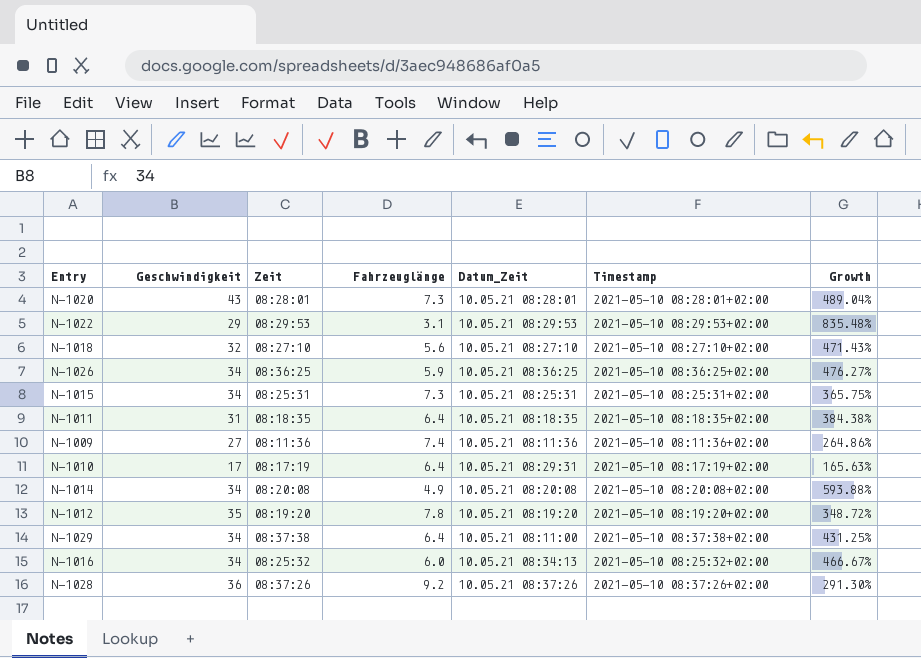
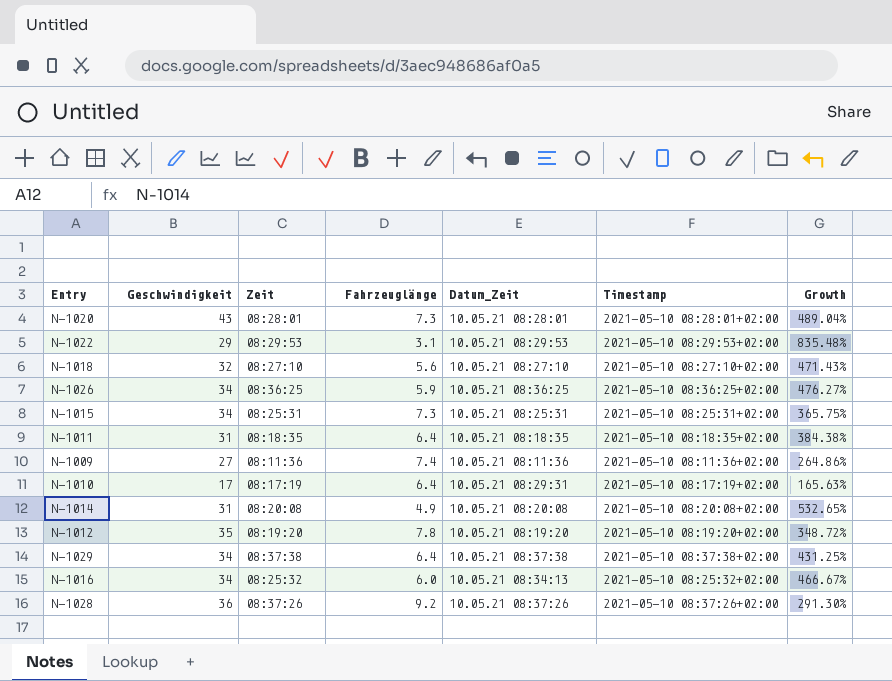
N-1014 | Geschwindigkeit: 34 -> 31
N-1014 | Growth: 593.88% -> 532.65%
N-1029 | Datum_Zeit: 10.05.21 08:11:00 -> 10.05.21 08:37:38

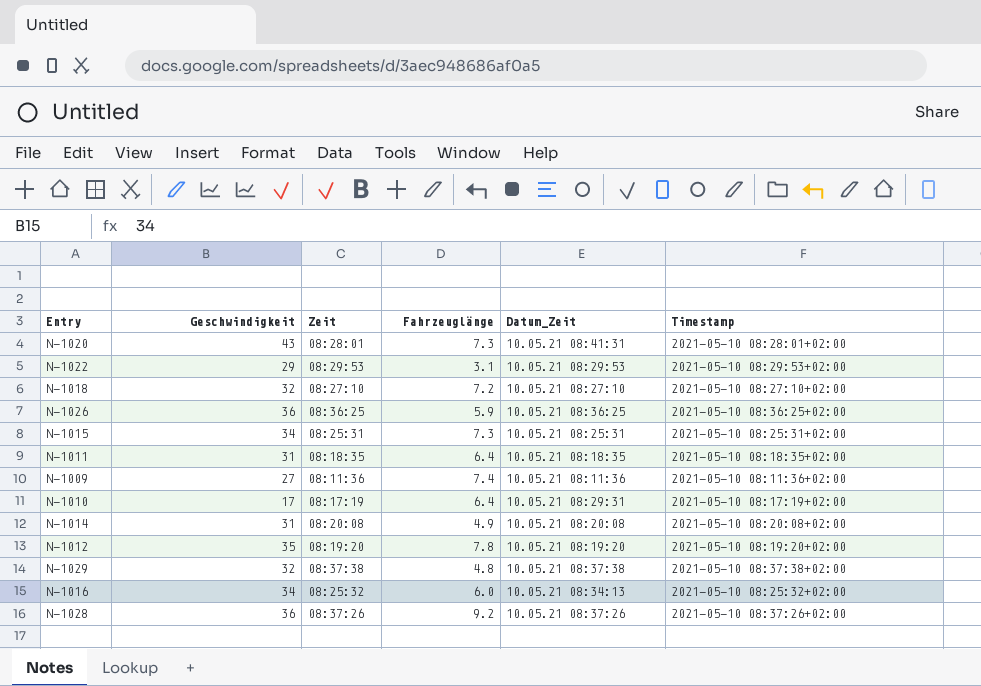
column Growth | formula: ([Geschwindigkeit] - [Fahrzeuglänge]) / [Fahrzeuglänge] -> none
N-1020 | Datum_Zeit: 10.05.21 08:28:01 -> 10.05.21 08:41:31
N-1018 | Fahrzeuglänge: 5.6 -> 7.2
N-1026 | Geschwindigkeit: 34 -> 36
N-1029 | Geschwindigkeit: 34 -> 32
N-1029 | Fahrzeuglänge: 6.4 -> 4.8

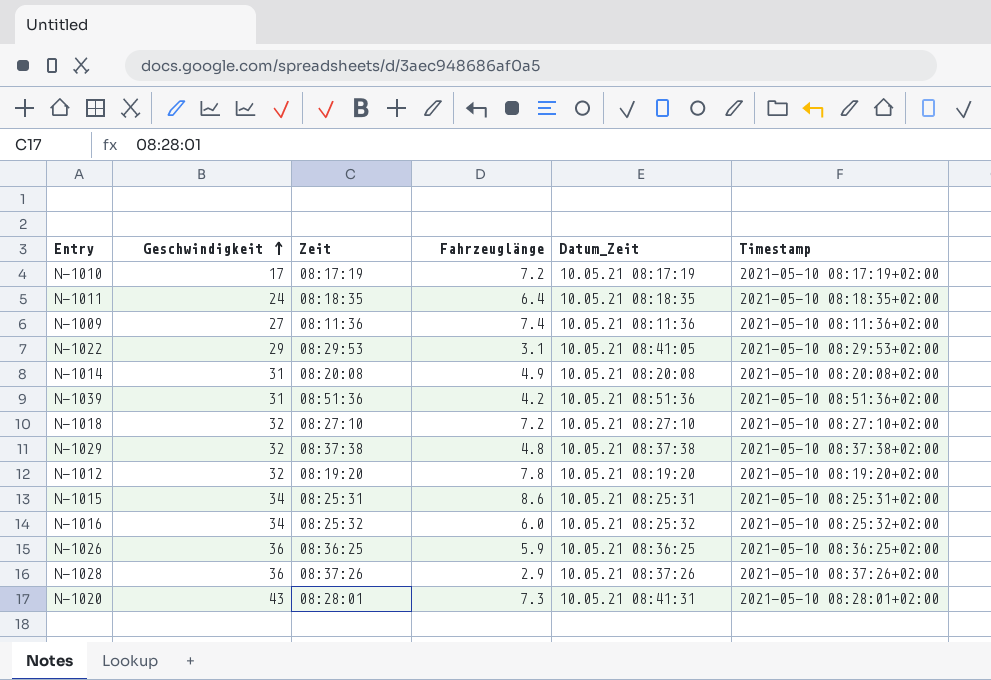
row order: none -> Geschwindigkeit ascending
N-1010 | Fahrzeuglänge: 6.4 -> 7.2
N-1010 | Datum_Zeit: 10.05.21 08:29:31 -> 10.05.21 08:17:19
N-1011 | Geschwindigkeit: 31 -> 24
N-1022 | Datum_Zeit: 10.05.21 08:29:53 -> 10.05.21 08:41:05
row N-1039: none -> 31 | 08:51:36 | 4.2 | 10.05.21 08:51:36 | 2021-05-10 08:51:36+02:00
N-1012 | Geschwindigkeit: 35 -> 32
N-1015 | Fahrzeuglänge: 7.3 -> 8.6
N-1016 | Datum_Zeit: 10.05.21 08:34:13 -> 10.05.21 08:25:32
N-1028 | Fahrzeuglänge: 9.2 -> 2.9

